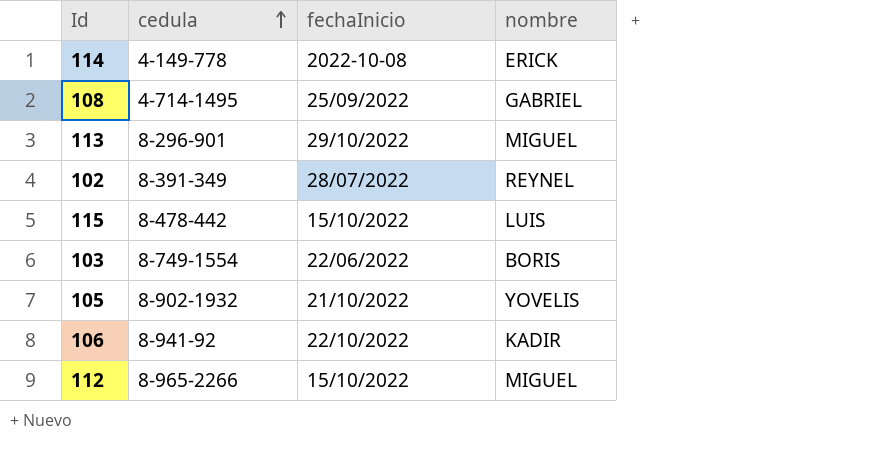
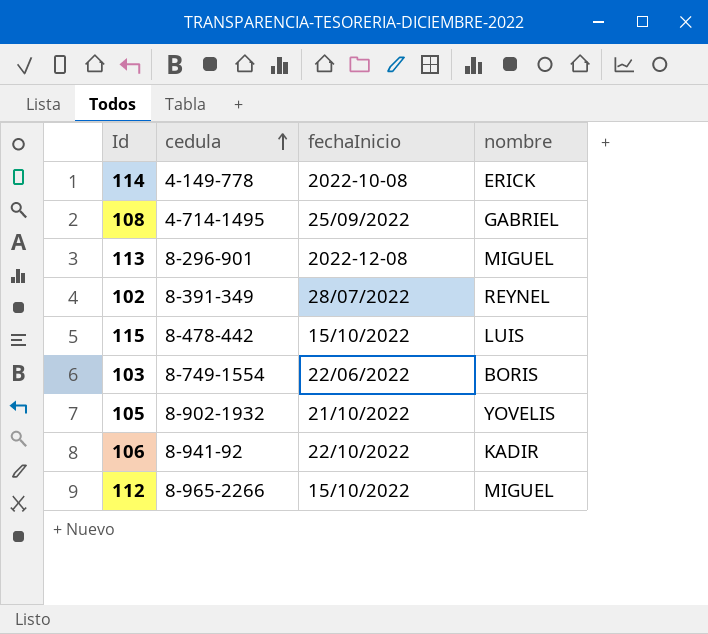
113 | fechaInicio: 29/10/2022 -> 2022-12-08

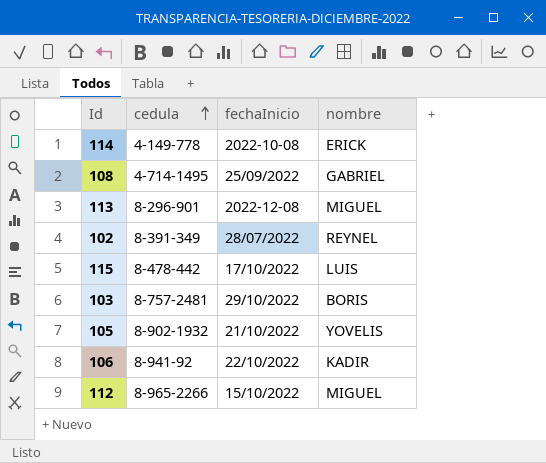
115 | fechaInicio: 15/10/2022 -> 17/10/2022
103 | cedula: 8-749-1554 -> 8-757-2481
103 | fechaInicio: 22/06/2022 -> 29/10/2022

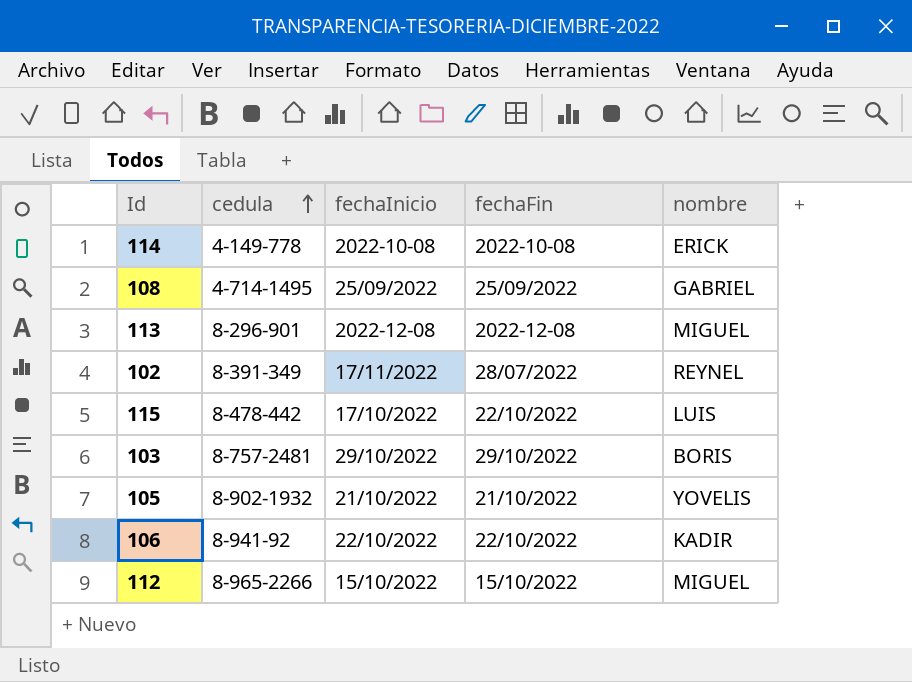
column fechaFin | position: none -> 4
102 | fechaInicio: 28/07/2022 -> 17/11/2022

